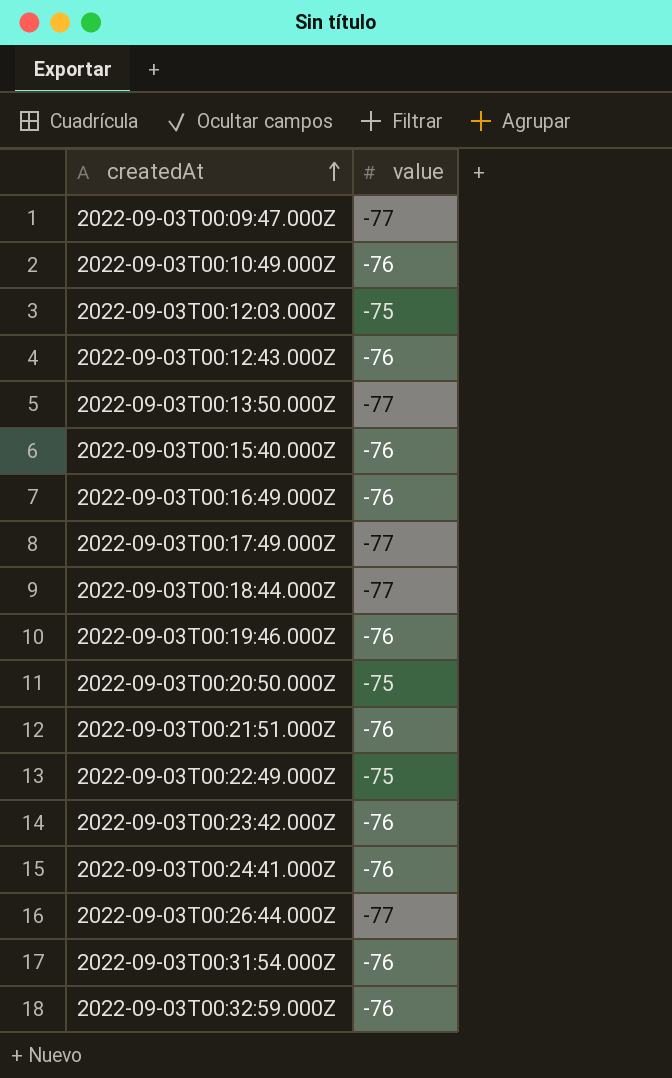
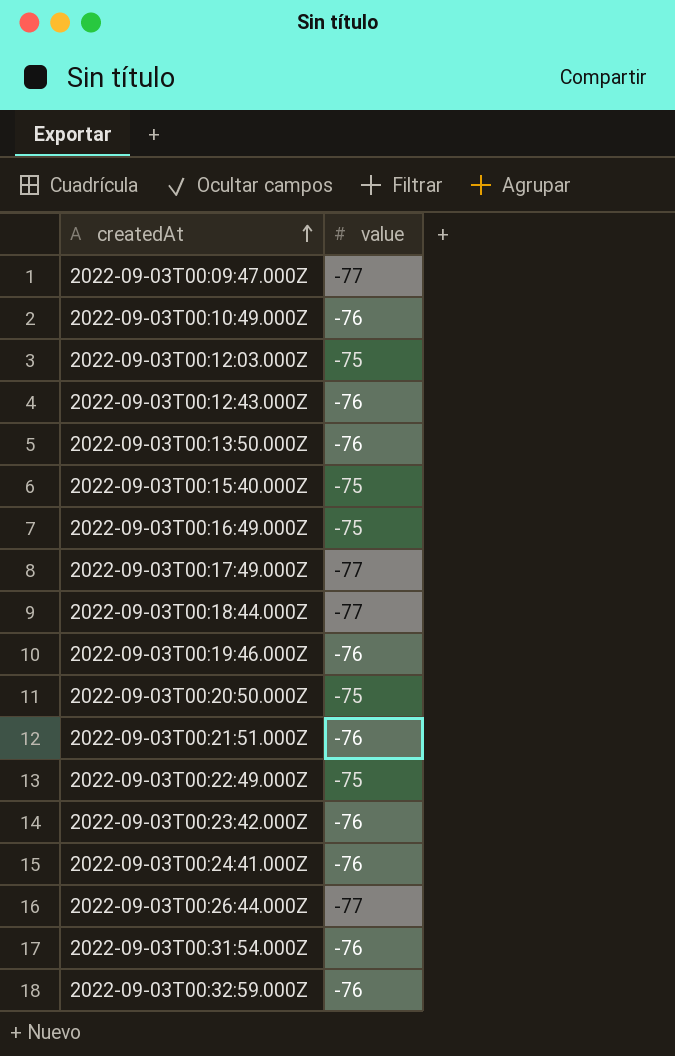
2022-09-03T00:13:50.000Z | value: -77 -> -76
2022-09-03T00:15:40.000Z | value: -76 -> -75
2022-09-03T00:16:49.000Z | value: -76 -> -75

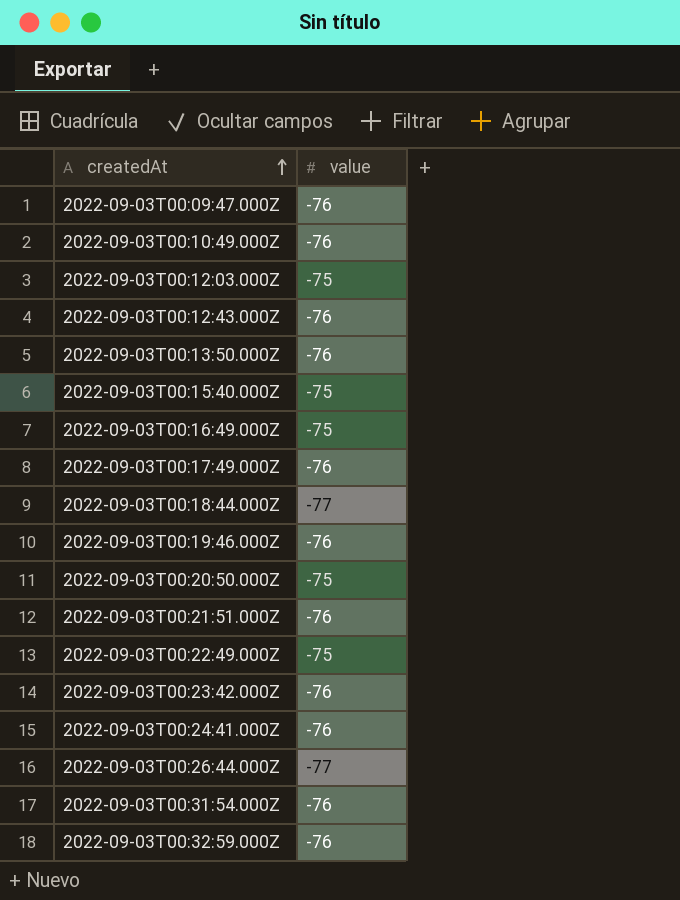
2022-09-03T00:09:47.000Z | value: -77 -> -76
2022-09-03T00:17:49.000Z | value: -77 -> -76

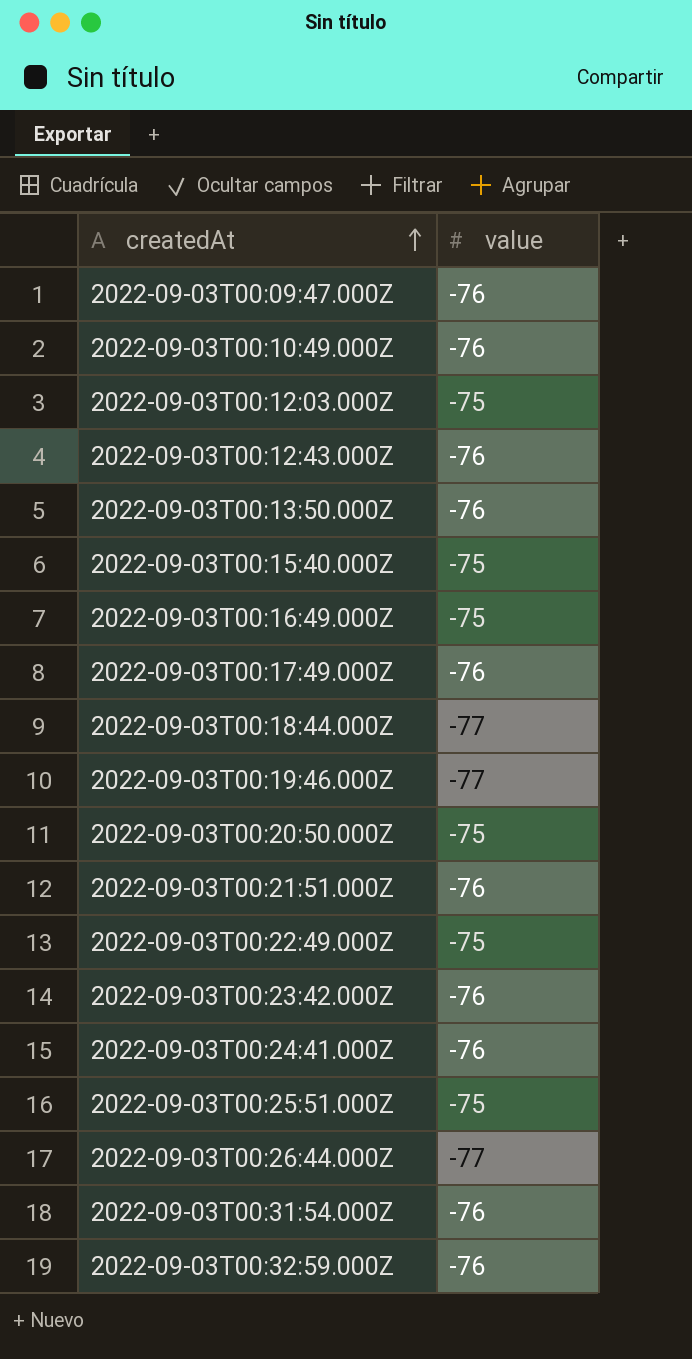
2022-09-03T00:19:46.000Z | value: -76 -> -77
row 2022-09-03T00:25:51.000Z: none -> -75

